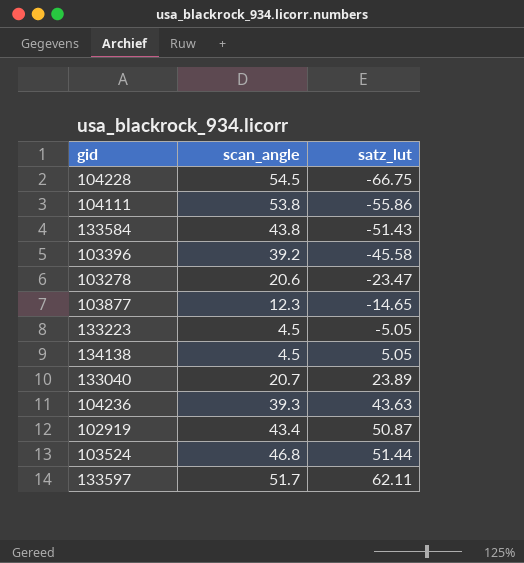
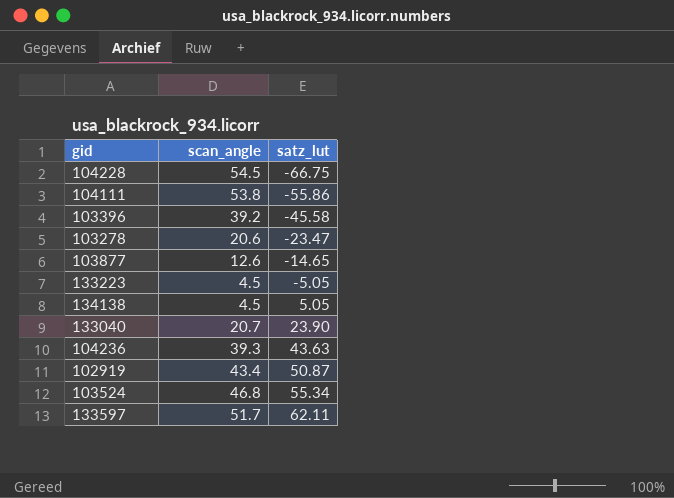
row 133584: 43.8 | -51.43 -> none
103877 | scan_angle: 12.3 -> 12.6
133040 | satz_lut: 23.89 -> 23.90
103524 | satz_lut: 51.44 -> 55.34

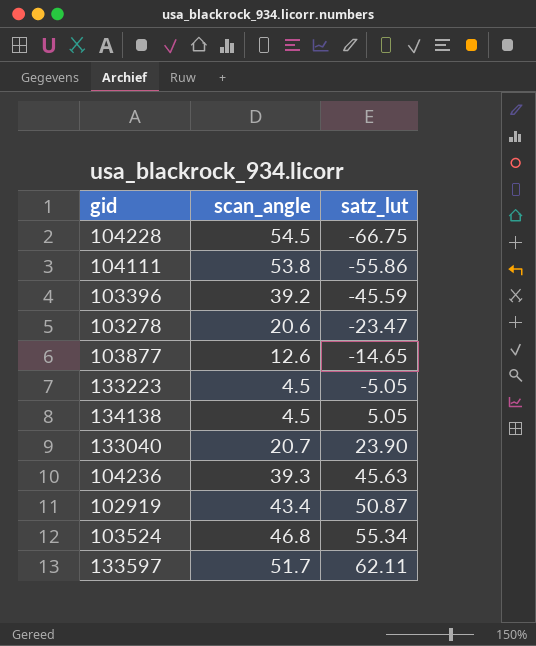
103396 | satz_lut: -45.58 -> -45.59
104236 | satz_lut: 43.63 -> 45.63

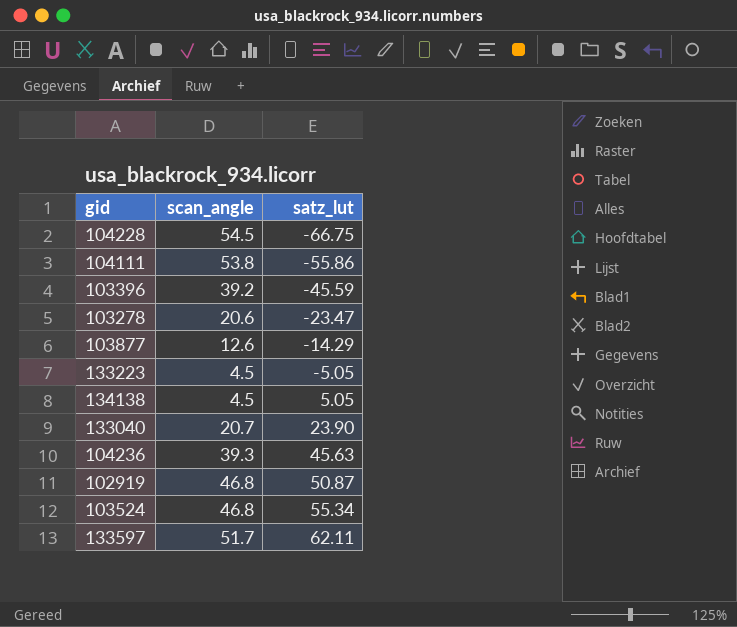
103877 | satz_lut: -14.65 -> -14.29
102919 | scan_angle: 43.4 -> 46.8

